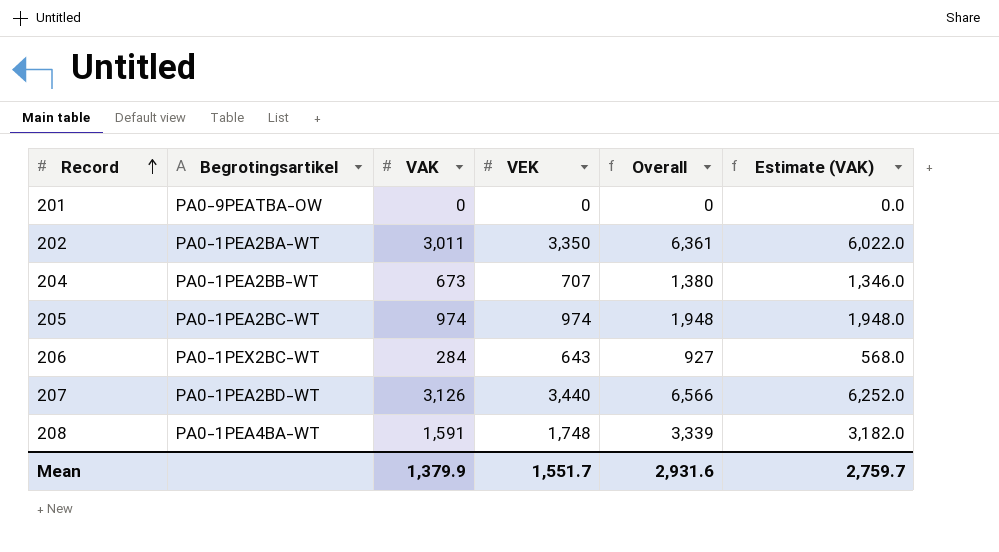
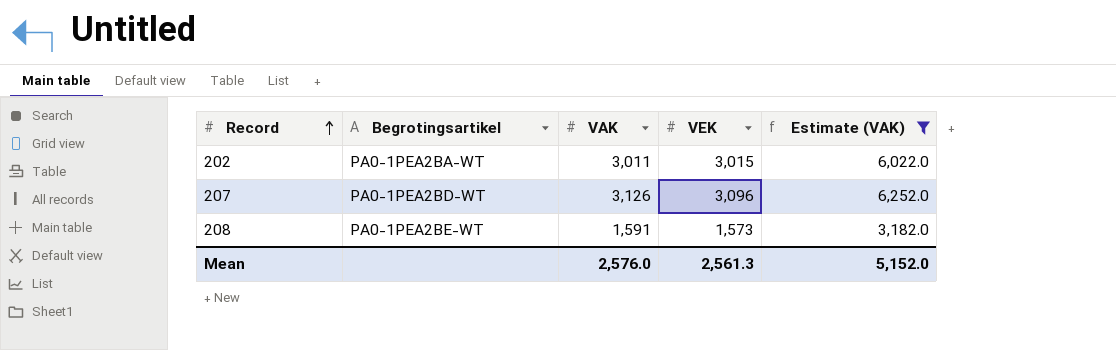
filter: none -> Estimate (VAK) >= 3,182.0
column Overall | formula: [VAK] + [VEK] -> none
202 | VEK: 3,350 -> 3,015
207 | VEK: 3,440 -> 3,096
208 | Begrotingsartikel: PA0-1PEA4BA-WT -> PA0-1PEA2BE-WT
208 | VEK: 1,748 -> 1,573
Mean | VAK: 1,379.9 -> 2,576.0
Mean | VEK: 1,551.7 -> 2,561.3
Mean | Estimate (VAK): 2,759.7 -> 5,152.0

